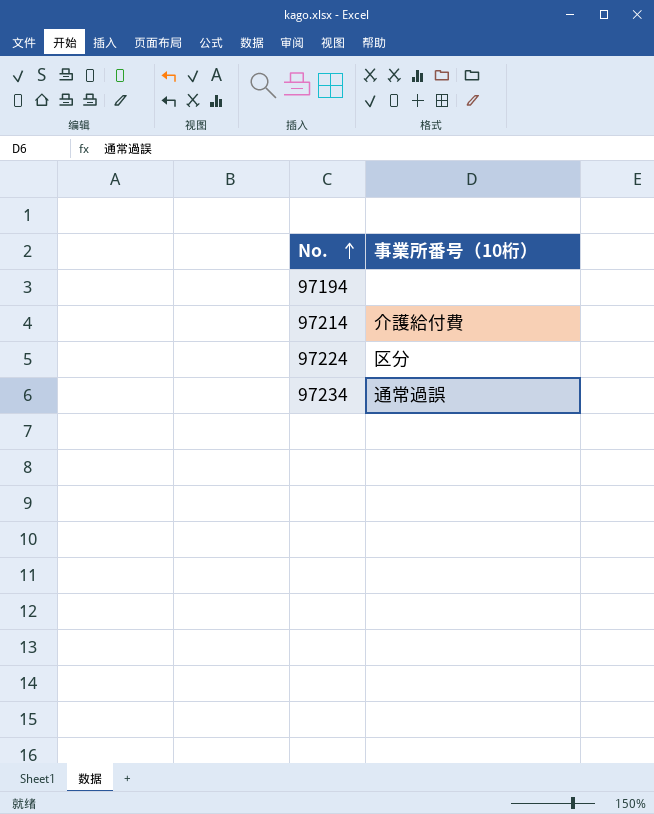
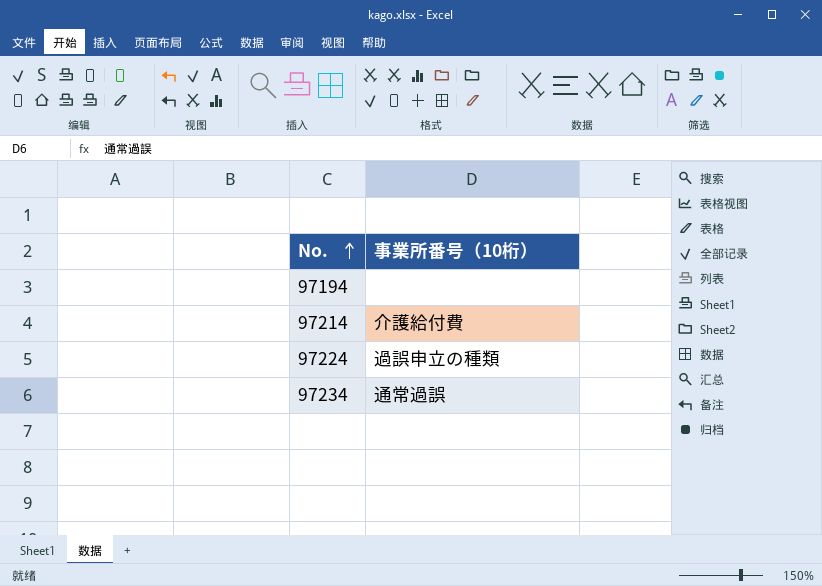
97224 | 事業所番号（10桁）: 区分 -> 過誤申立の種類

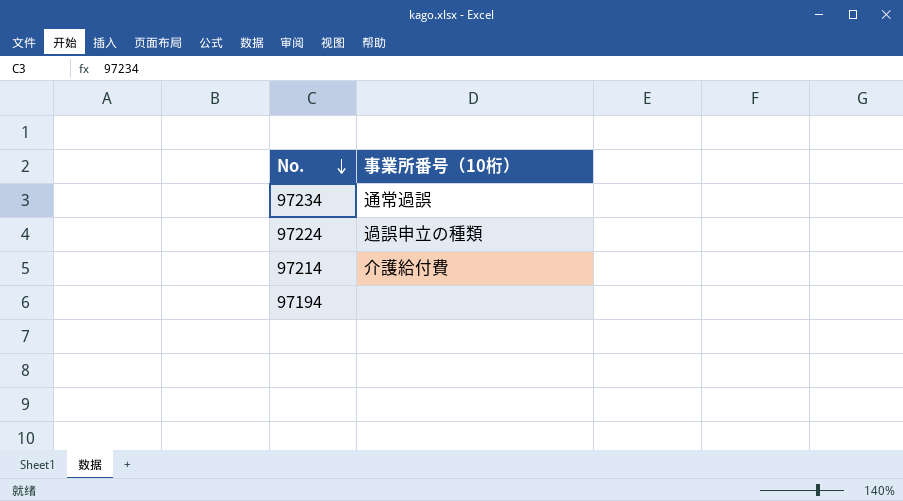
row order: No. ascending -> No. descending

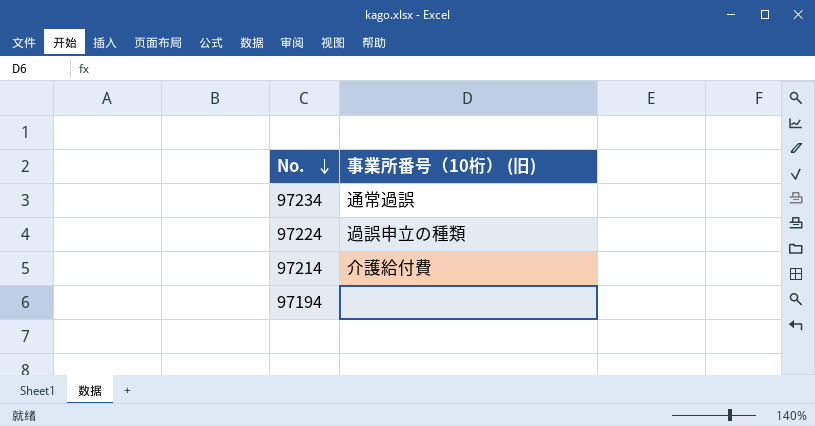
column name: 事業所番号（10桁） -> 事業所番号（10桁） (旧)

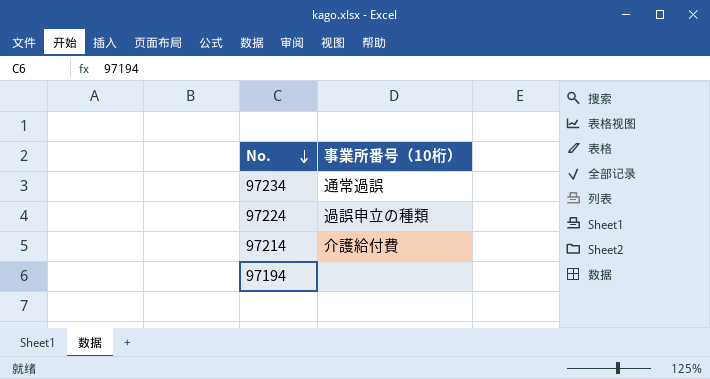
column name: 事業所番号（10桁） (旧) -> 事業所番号（10桁）

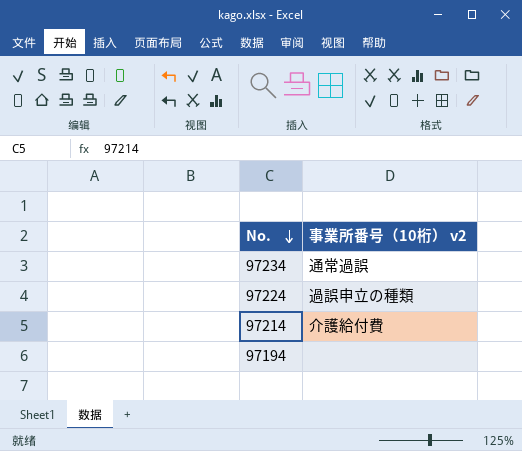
column name: 事業所番号（10桁） -> 事業所番号（10桁） v2

